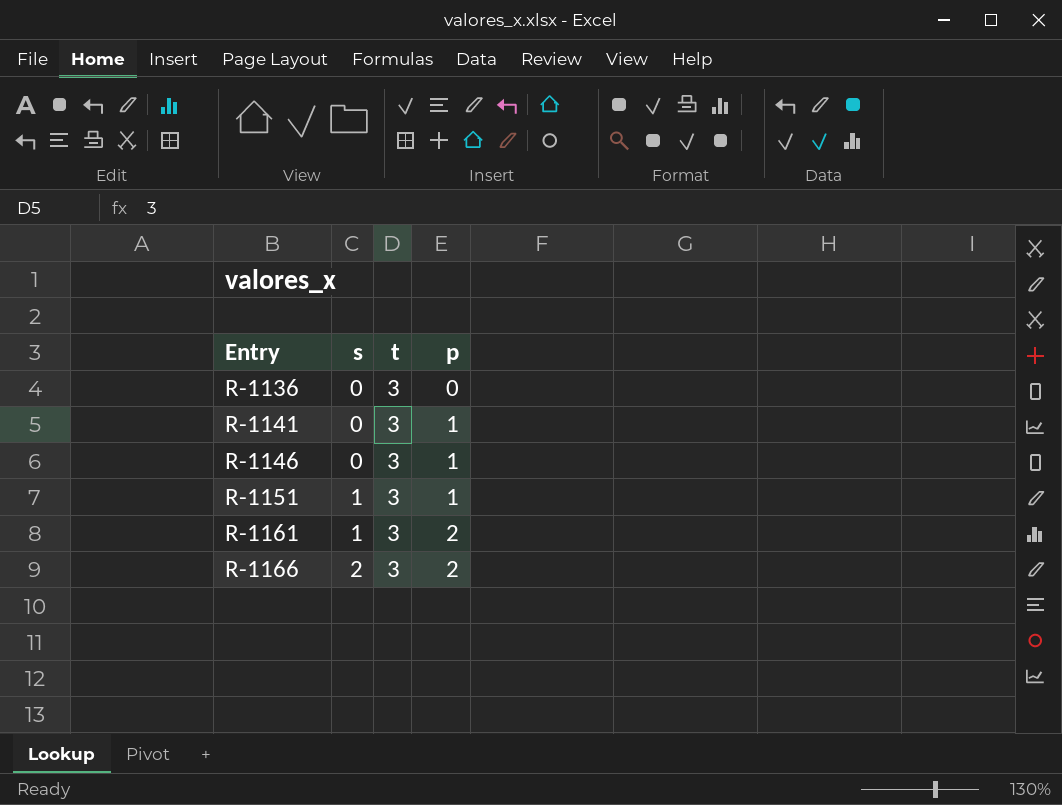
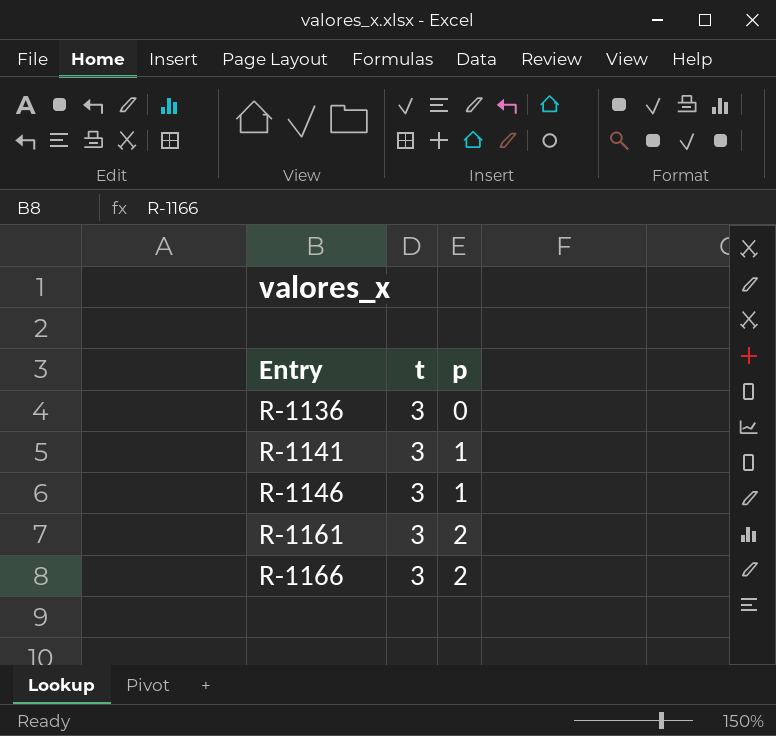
column s | position: 2 -> none
row R-1151: 1 | 3 | 1 -> none

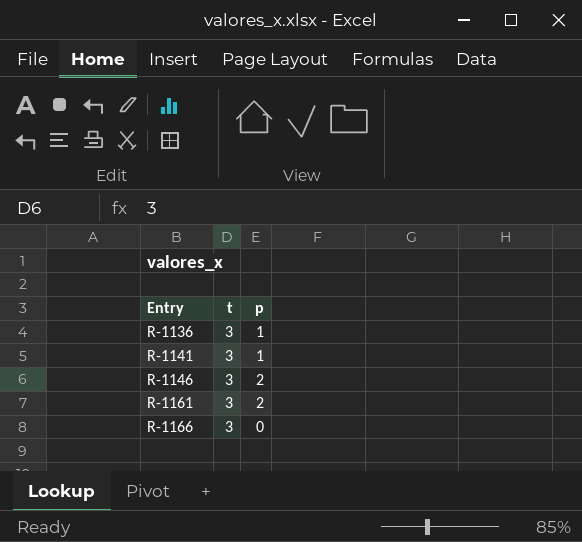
R-1136 | p: 0 -> 1
R-1146 | p: 1 -> 2
R-1166 | p: 2 -> 0

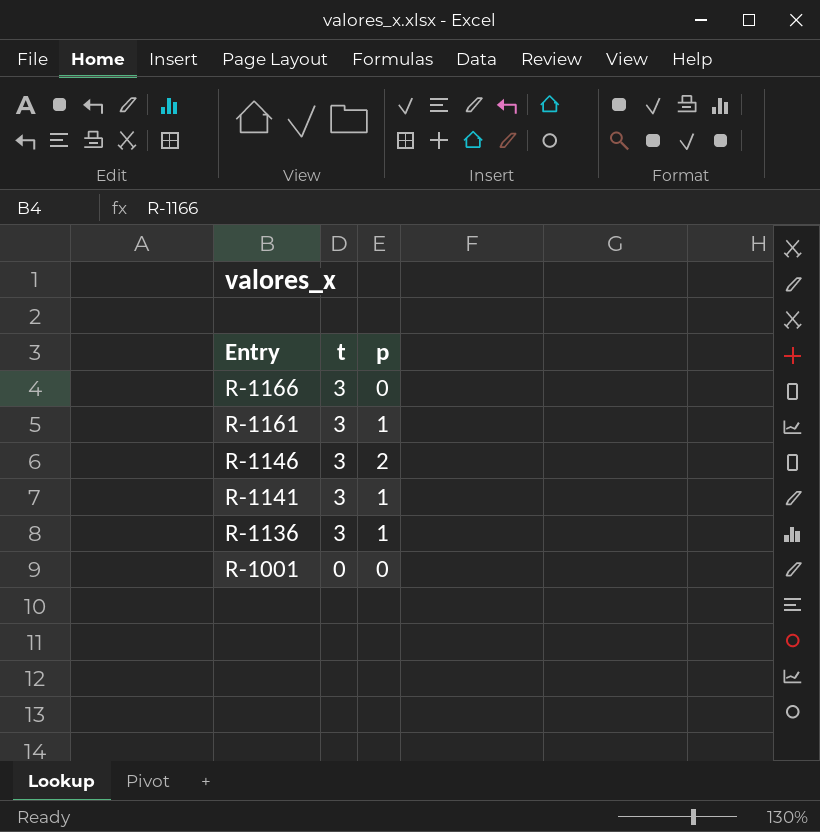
row order: Entry ascending -> Entry descending
R-1161 | p: 2 -> 1
row R-1001: none -> 0 | 0

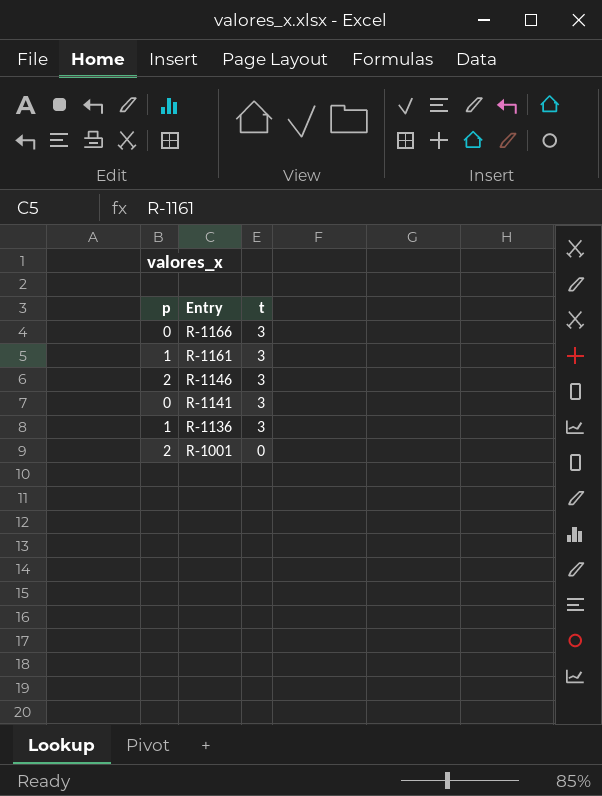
column p | position: 3 -> 1
R-1141 | p: 1 -> 0
R-1001 | p: 0 -> 2

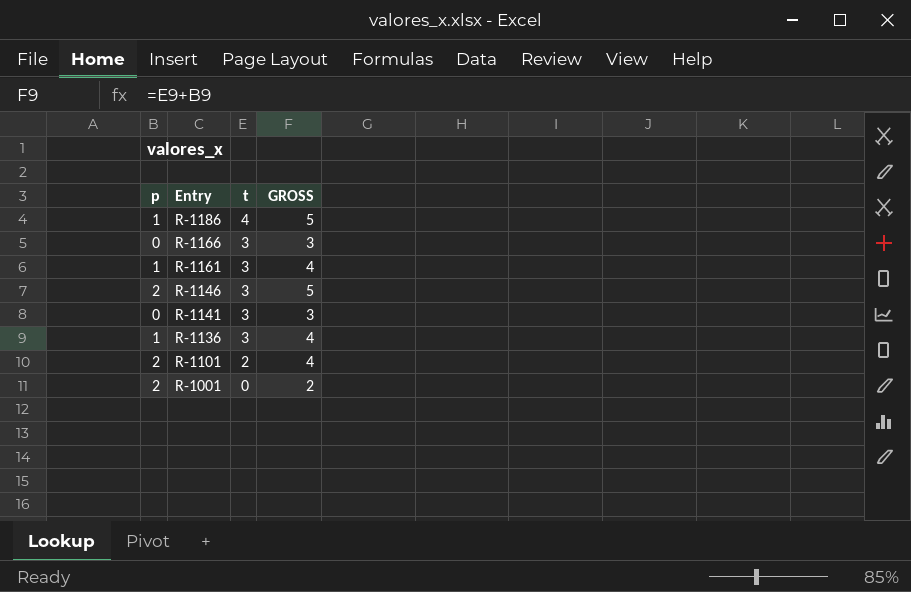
column GROSS | formula: none -> [p] + [t]
row R-1186: none -> 1 | 4 | 5
row R-1101: none -> 2 | 2 | 4

